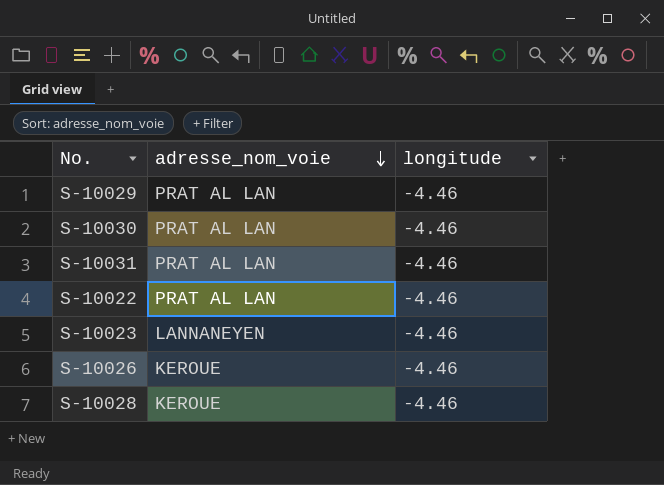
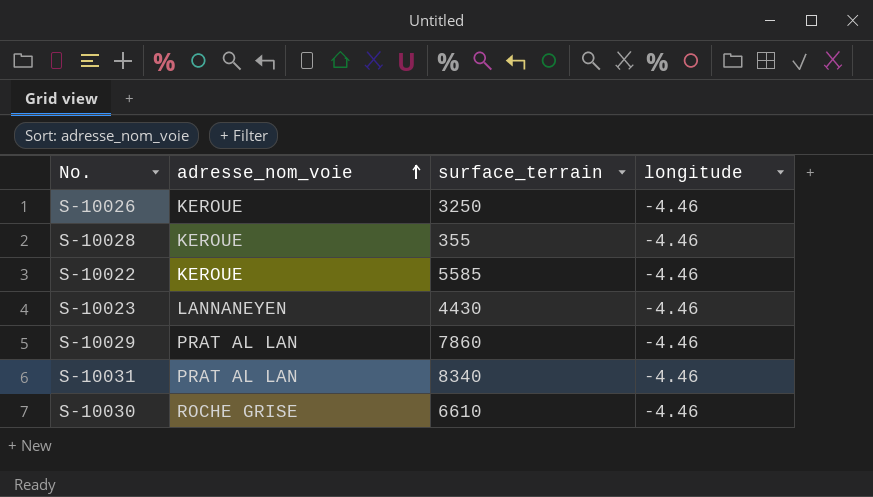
row order: adresse_nom_voie descending -> adresse_nom_voie ascending
column surface_terrain | position: none -> 3
S-10022 | adresse_nom_voie: PRAT AL LAN -> KEROUE
S-10030 | adresse_nom_voie: PRAT AL LAN -> ROCHE GRISE

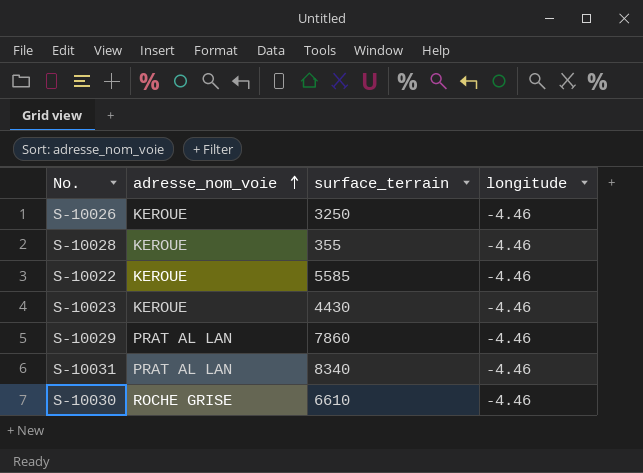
S-10023 | adresse_nom_voie: LANNANEYEN -> KEROUE

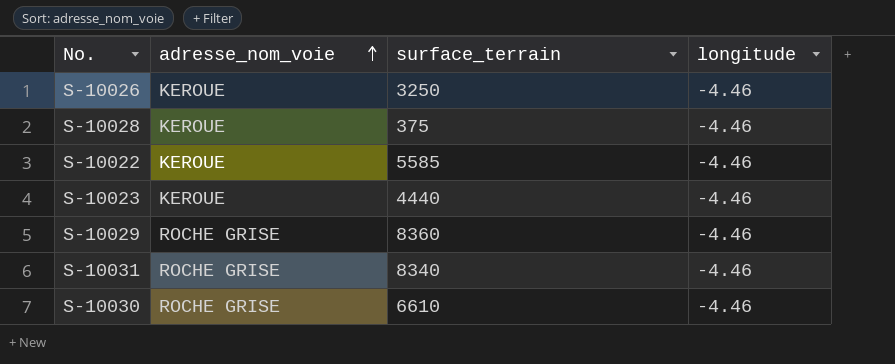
S-10028 | surface_terrain: 355 -> 375
S-10023 | surface_terrain: 4430 -> 4440
S-10029 | adresse_nom_voie: PRAT AL LAN -> ROCHE GRISE
S-10029 | surface_terrain: 7860 -> 8360
S-10031 | adresse_nom_voie: PRAT AL LAN -> ROCHE GRISE

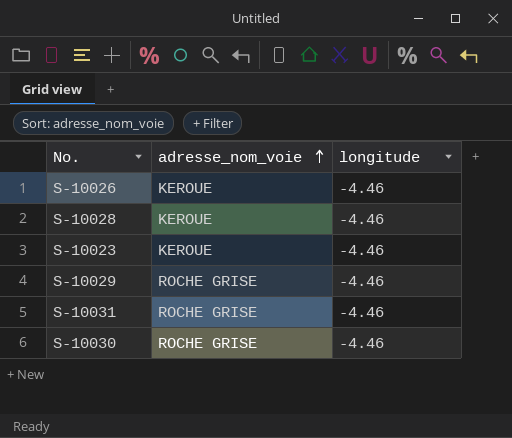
column surface_terrain | position: 3 -> none
row S-10022: KEROUE | 5585 | -4.46 -> none

